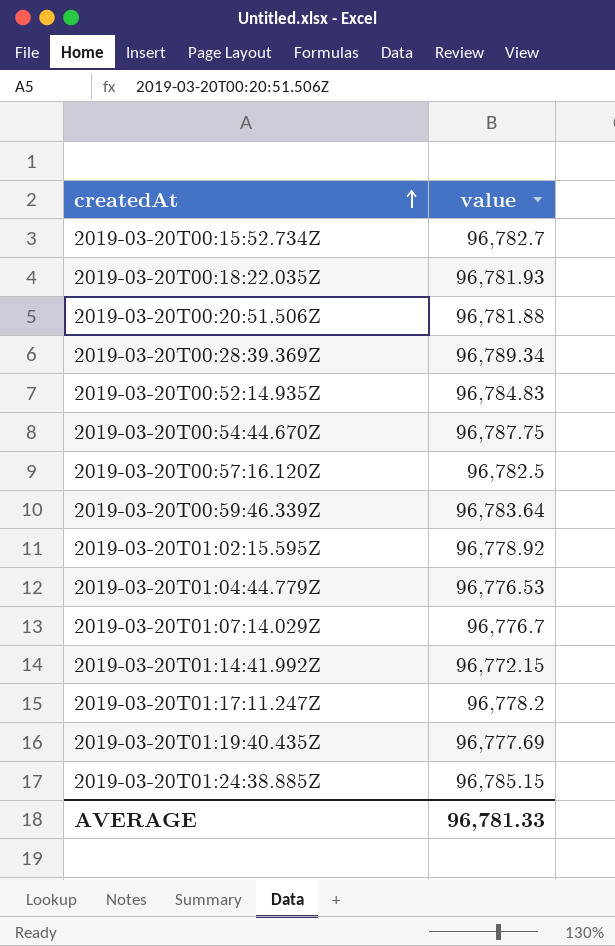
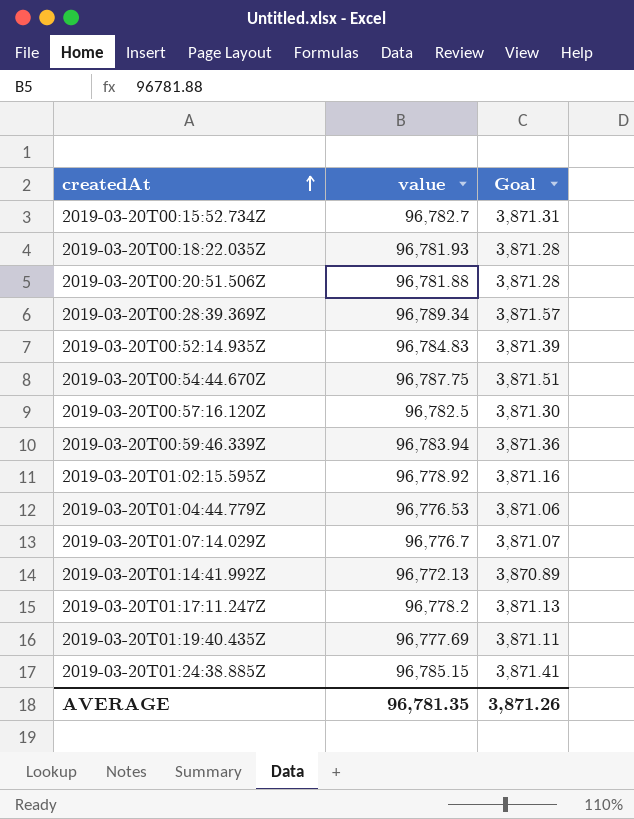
column Goal | formula: none -> [value] * 0.04
2019-03-20T00:59:46.339Z | value: 96,783.64 -> 96,783.94
2019-03-20T01:14:41.992Z | value: 96,772.15 -> 96,772.13
AVERAGE | value: 96,781.33 -> 96,781.35

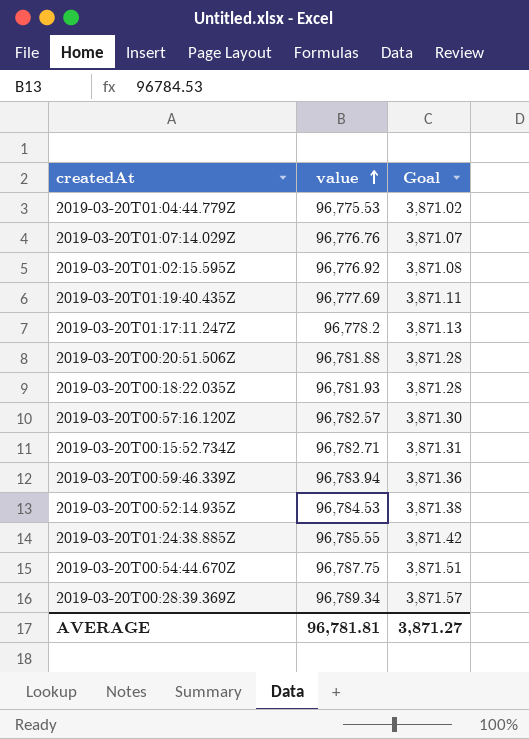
row order: createdAt ascending -> value ascending
row 2019-03-20T01:14:41.992Z: 96,772.13 | 3,870.89 -> none
2019-03-20T01:04:44.779Z | value: 96,776.53 -> 96,775.53
2019-03-20T01:04:44.779Z | Goal: 3,871.06 -> 3,871.02
2019-03-20T01:07:14.029Z | value: 96,776.7 -> 96,776.76
2019-03-20T01:02:15.595Z | value: 96,778.92 -> 96,776.92
2019-03-20T01:02:15.595Z | Goal: 3,871.16 -> 3,871.08
2019-03-20T00:57:16.120Z | value: 96,782.5 -> 96,782.57
2019-03-20T00:15:52.734Z | value: 96,782.7 -> 96,782.71
2019-03-20T00:52:14.935Z | value: 96,784.83 -> 96,784.53
2019-03-20T00:52:14.935Z | Goal: 3,871.39 -> 3,871.38
2019-03-20T01:24:38.885Z | value: 96,785.15 -> 96,785.55
2019-03-20T01:24:38.885Z | Goal: 3,871.41 -> 3,871.42
AVERAGE | value: 96,781.35 -> 96,781.81
AVERAGE | Goal: 3,871.26 -> 3,871.27

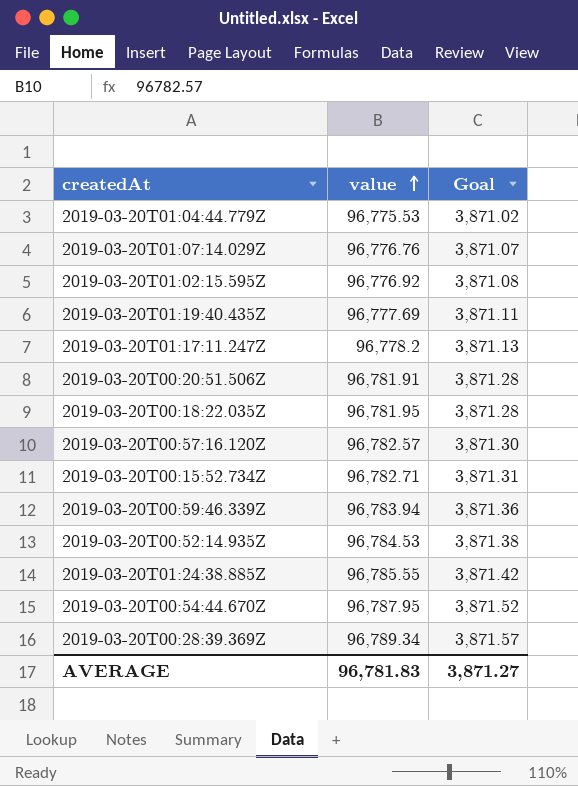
2019-03-20T00:20:51.506Z | value: 96,781.88 -> 96,781.91
2019-03-20T00:18:22.035Z | value: 96,781.93 -> 96,781.95
2019-03-20T00:54:44.670Z | value: 96,787.75 -> 96,787.95
2019-03-20T00:54:44.670Z | Goal: 3,871.51 -> 3,871.52
AVERAGE | value: 96,781.81 -> 96,781.83

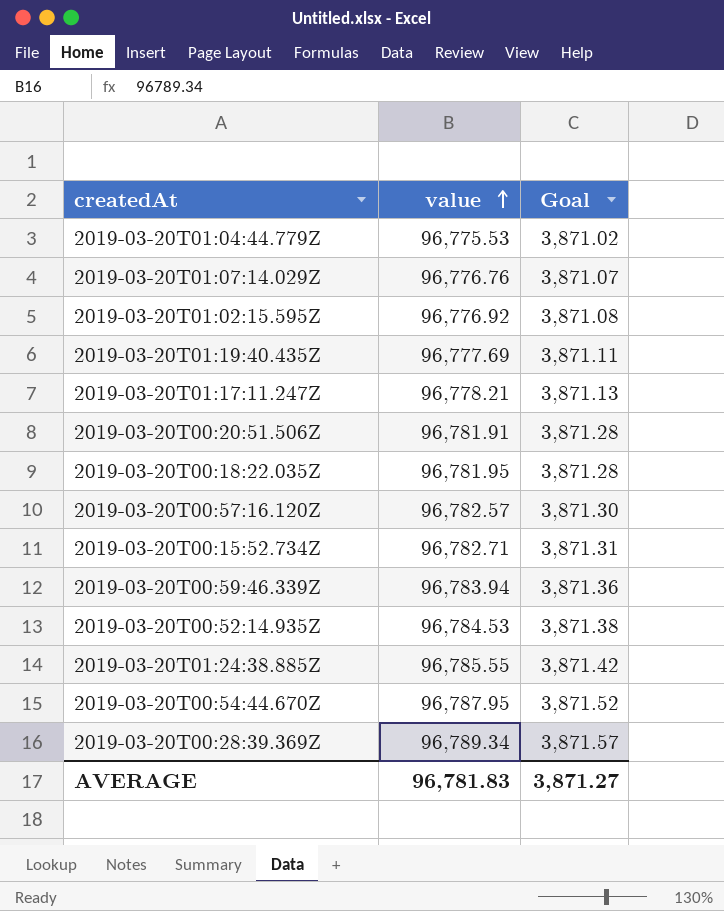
2019-03-20T01:17:11.247Z | value: 96,778.2 -> 96,778.21

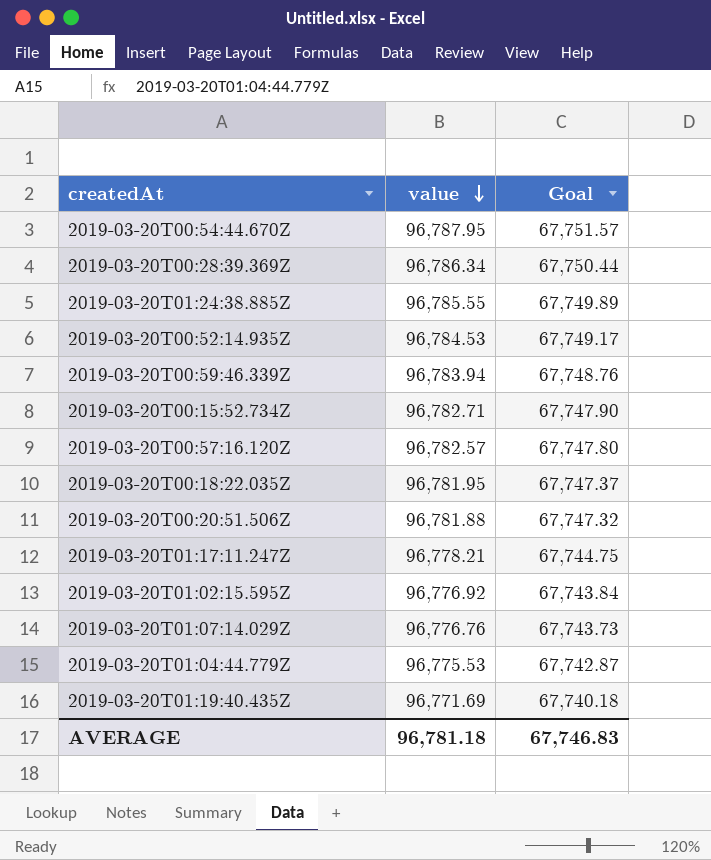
row order: value ascending -> value descending
column Goal | formula: [value] * 0.04 -> [value] * 0.7
2019-03-20T00:28:39.369Z | value: 96,789.34 -> 96,786.34
2019-03-20T00:20:51.506Z | value: 96,781.91 -> 96,781.88
2019-03-20T01:19:40.435Z | value: 96,777.69 -> 96,771.69
AVERAGE | value: 96,781.83 -> 96,781.18
AVERAGE | Goal: 3,871.27 -> 67,746.83

